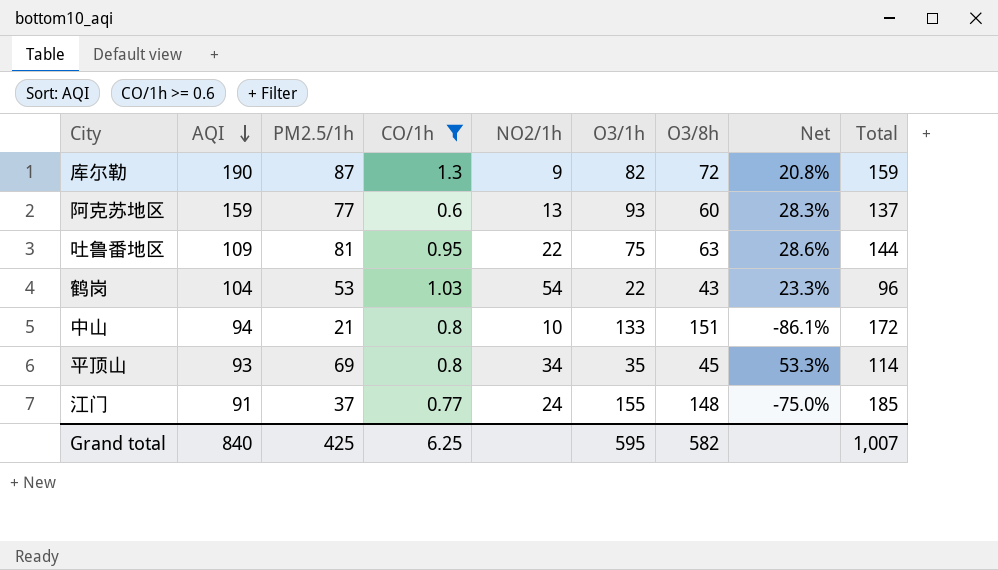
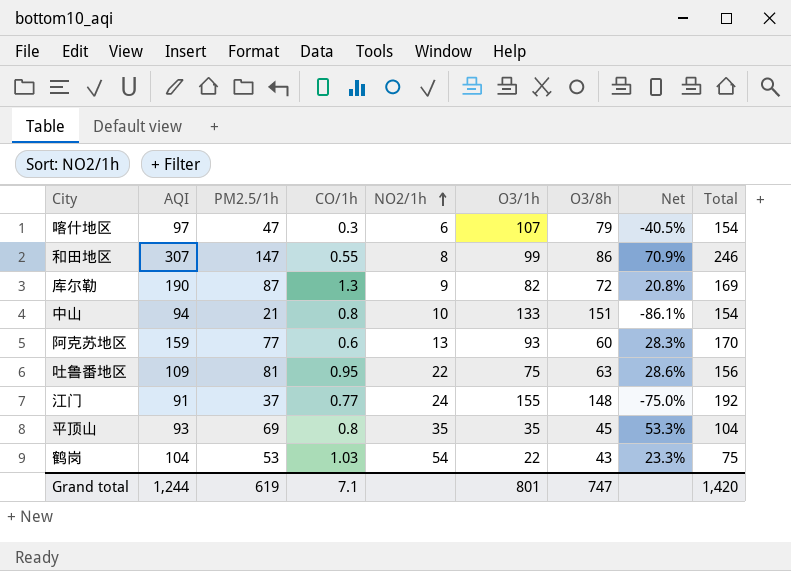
filter: CO/1h >= 0.6 -> none
row order: AQI descending -> NO2/1h ascending
column Total | formula: [PM2.5/1h] + [O3/8h] -> [PM2.5/1h] + [O3/1h]
平顶山 | NO2/1h: 34 -> 35
Grand total | AQI: 840 -> 1,244
Grand total | PM2.5/1h: 425 -> 619
Grand total | CO/1h: 6.25 -> 7.1
Grand total | O3/1h: 595 -> 801
Grand total | O3/8h: 582 -> 747
Grand total | Total: 1,007 -> 1,420

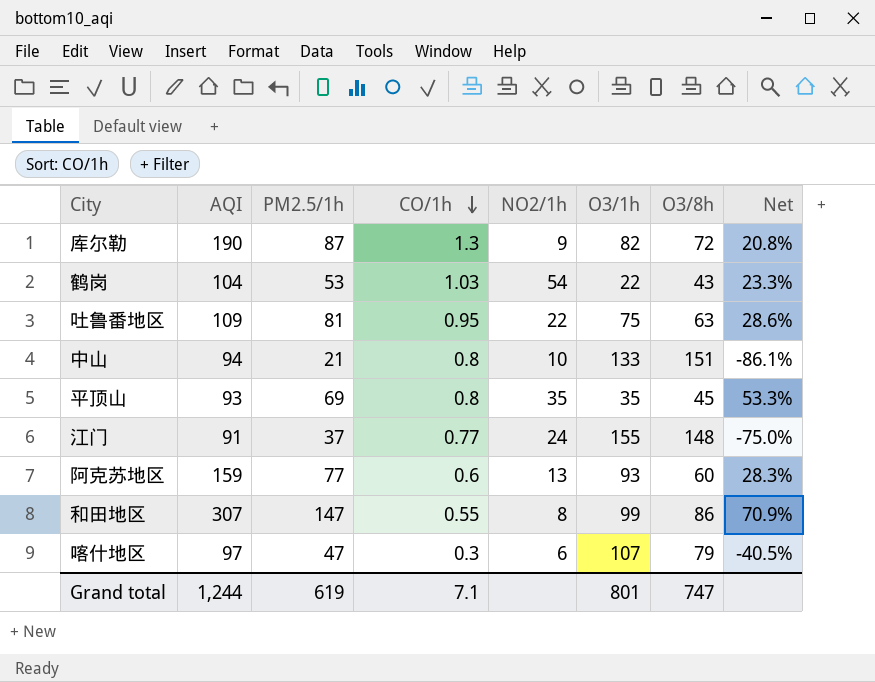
row order: NO2/1h ascending -> CO/1h descending
column Total | formula: [PM2.5/1h] + [O3/1h] -> none

